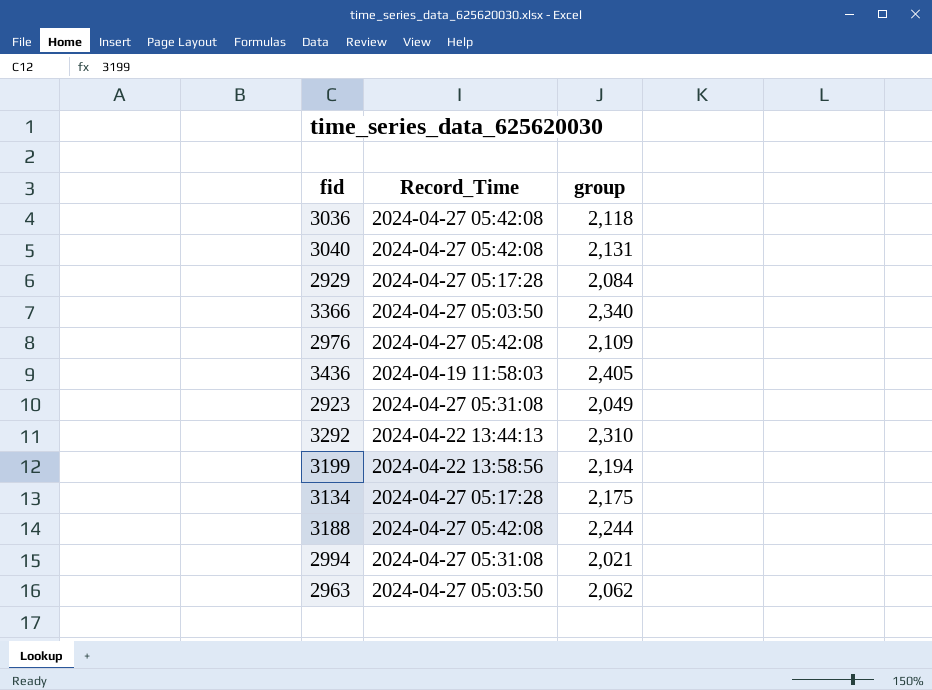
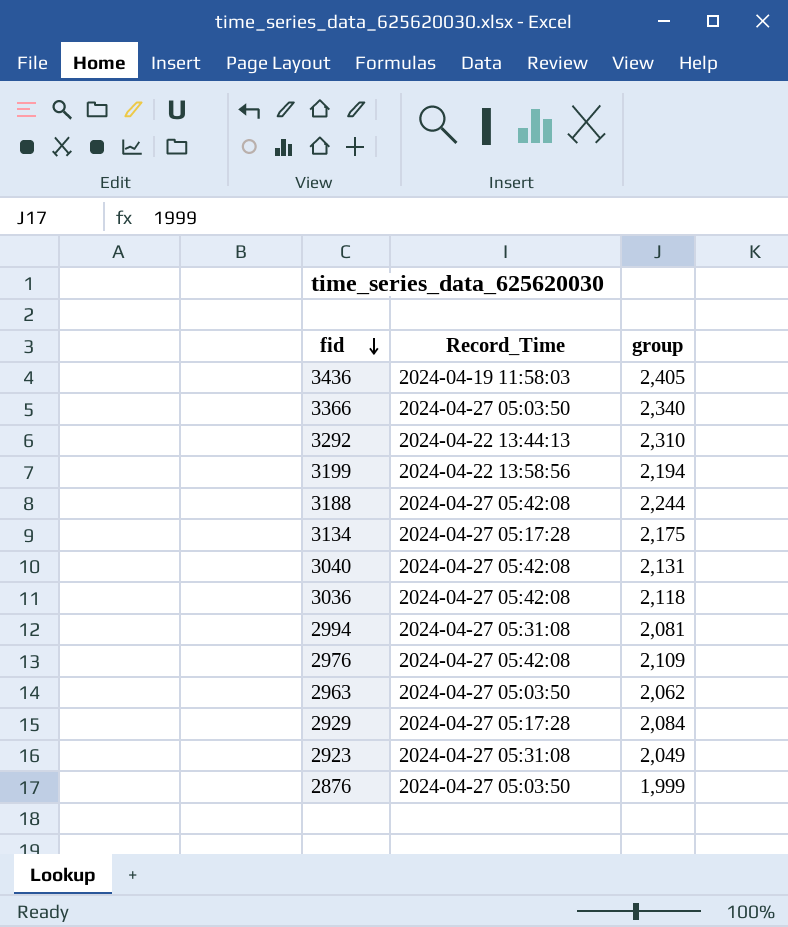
row order: none -> fid descending
2994 | group: 2,021 -> 2,081
row 2876: none -> 2024-04-27 05:03:50 | 1,999

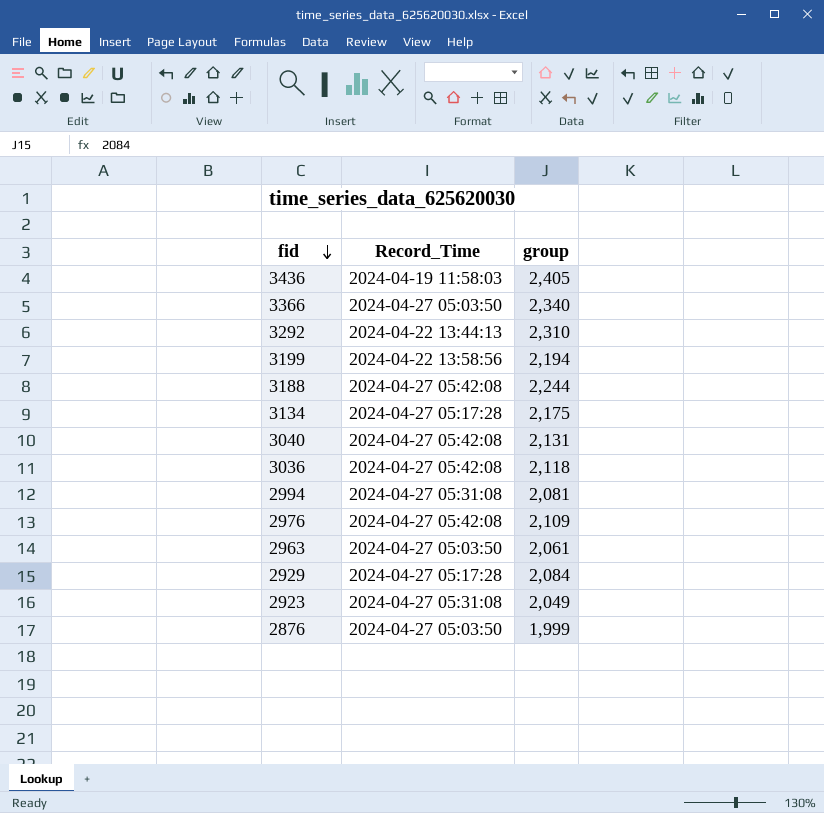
2963 | group: 2,062 -> 2,061

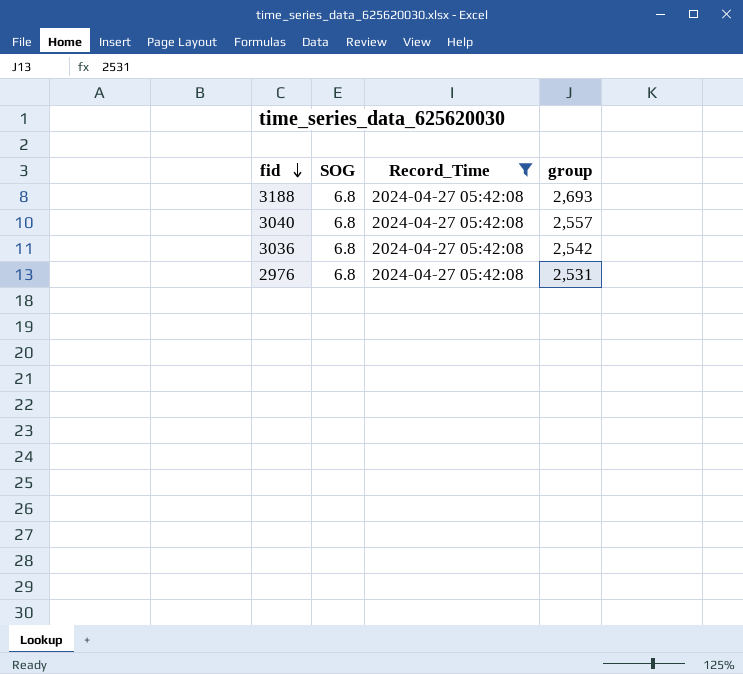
filter: none -> Record_Time = 2024-04-27 05:42:08
column SOG | position: none -> 2
3188 | group: 2,244 -> 2,693
3040 | group: 2,131 -> 2,557
3036 | group: 2,118 -> 2,542
2976 | group: 2,109 -> 2,531

